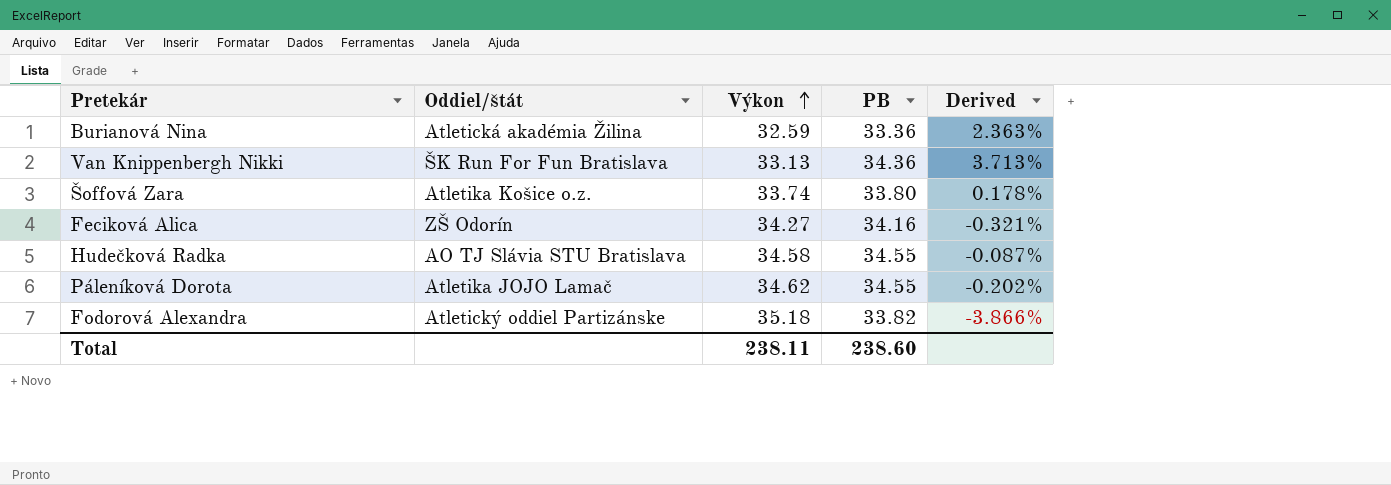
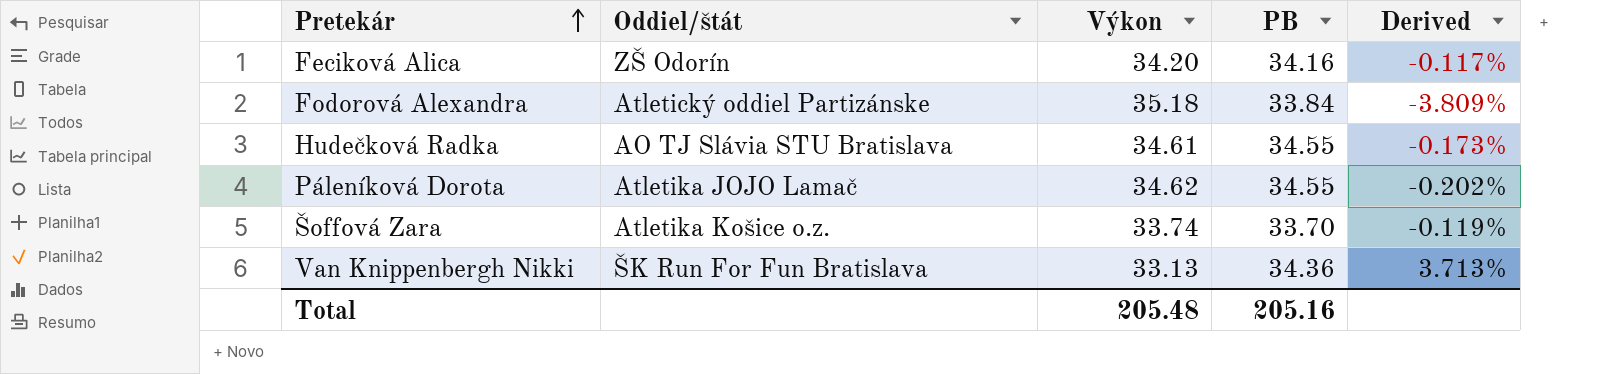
row order: Výkon ascending -> Pretekár ascending
row Burianová Nina: Atletická akadémia Žilina | 32.59 | 33.36 | 2.363% -> none
Feciková Alica | Výkon: 34.27 -> 34.20
Feciková Alica | Derived: -0.321% -> -0.117%
Fodorová Alexandra | PB: 33.82 -> 33.84
Fodorová Alexandra | Derived: -3.866% -> -3.809%
Hudečková Radka | Výkon: 34.58 -> 34.61
Hudečková Radka | Derived: -0.087% -> -0.173%
Šoffová Zara | PB: 33.80 -> 33.70
Šoffová Zara | Derived: 0.178% -> -0.119%
Total | Výkon: 238.11 -> 205.48
Total | PB: 238.60 -> 205.16

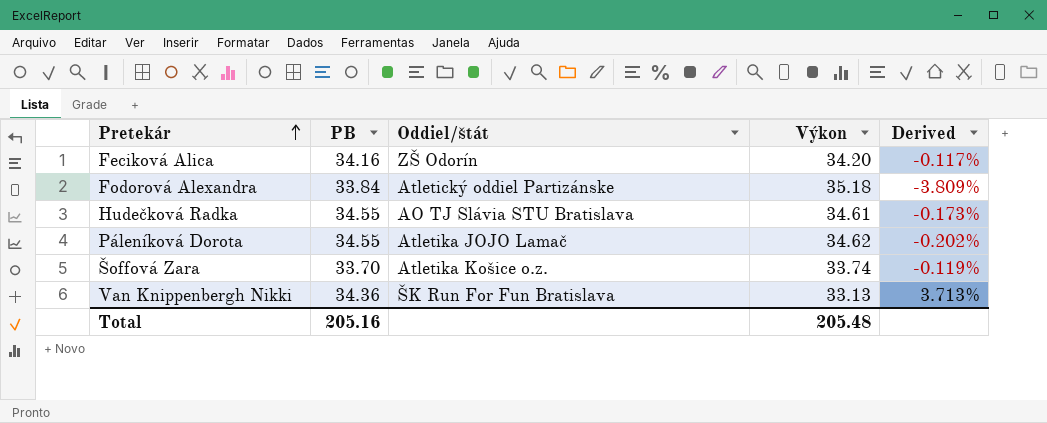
column PB | position: 4 -> 2

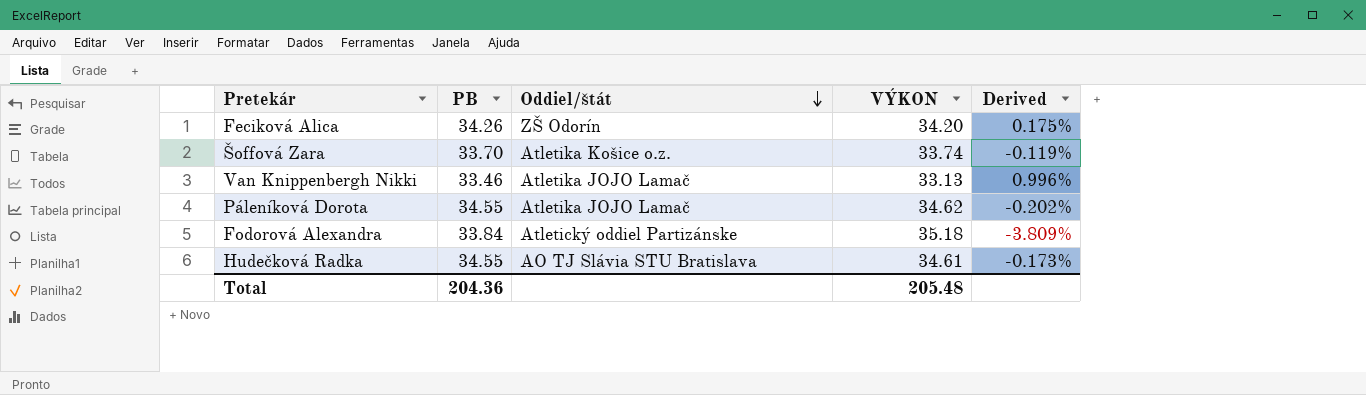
row order: Pretekár ascending -> Oddiel/štát descending
column name: Výkon -> VÝKON
Feciková Alica | PB: 34.16 -> 34.26
Feciková Alica | Derived: -0.117% -> 0.175%
Van Knippenbergh Nikki | PB: 34.36 -> 33.46
Van Knippenbergh Nikki | Oddiel/štát: ŠK Run For Fun Bratislava -> Atletika JOJO Lamač
Van Knippenbergh Nikki | Derived: 3.713% -> 0.996%
Total | PB: 205.16 -> 204.36

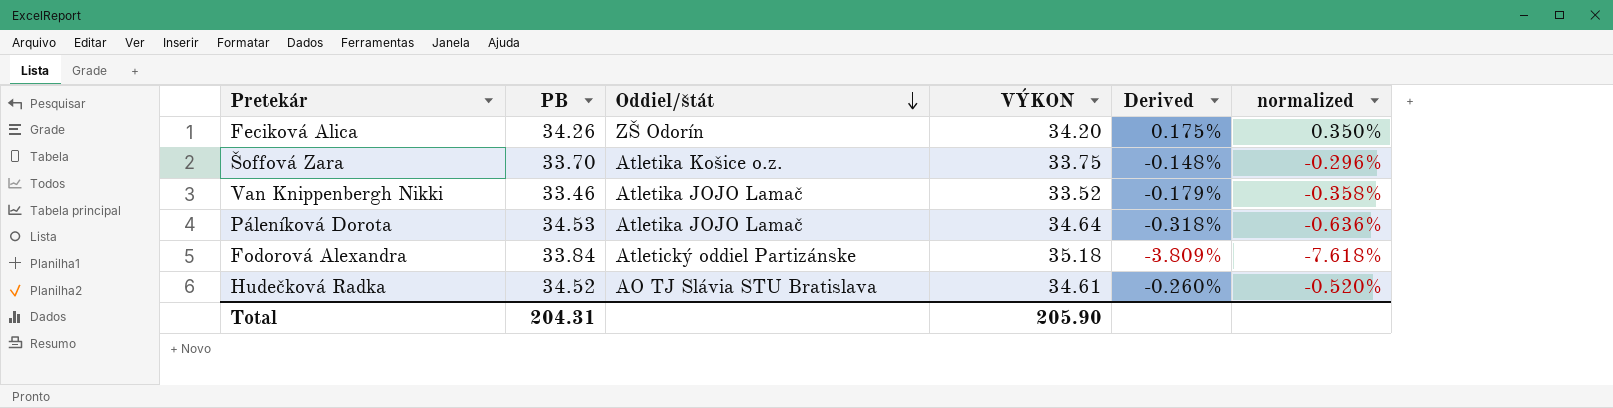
column normalized | formula: none -> [Derived] * 2
Šoffová Zara | VÝKON: 33.74 -> 33.75
Šoffová Zara | Derived: -0.119% -> -0.148%
Van Knippenbergh Nikki | VÝKON: 33.13 -> 33.52
Van Knippenbergh Nikki | Derived: 0.996% -> -0.179%
Páleníková Dorota | PB: 34.55 -> 34.53
Páleníková Dorota | VÝKON: 34.62 -> 34.64
Páleníková Dorota | Derived: -0.202% -> -0.318%
Hudečková Radka | PB: 34.55 -> 34.52
Hudečková Radka | Derived: -0.173% -> -0.260%
Total | PB: 204.36 -> 204.31
Total | VÝKON: 205.48 -> 205.90

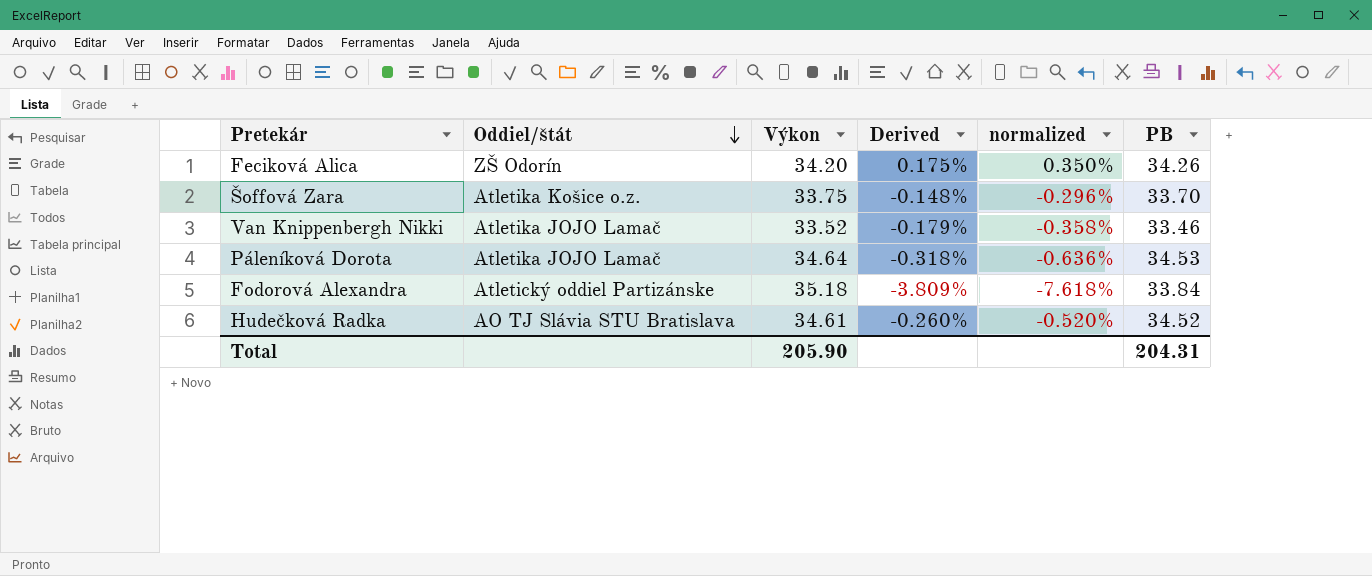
column name: VÝKON -> Výkon
column PB | position: 2 -> 6

